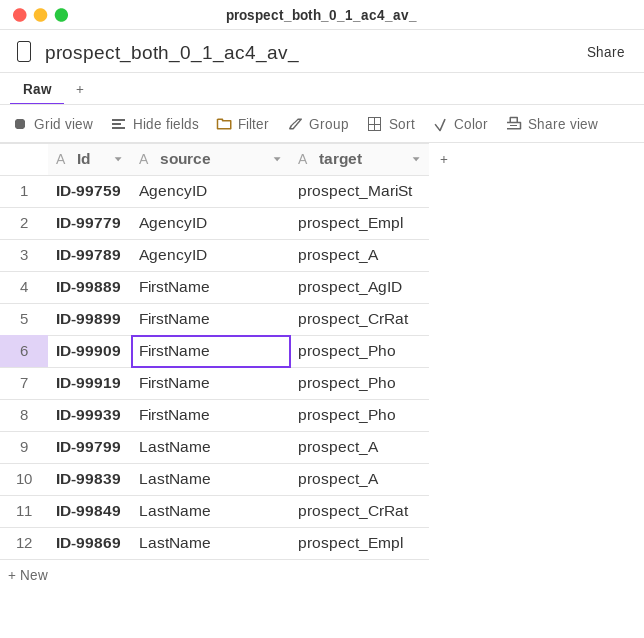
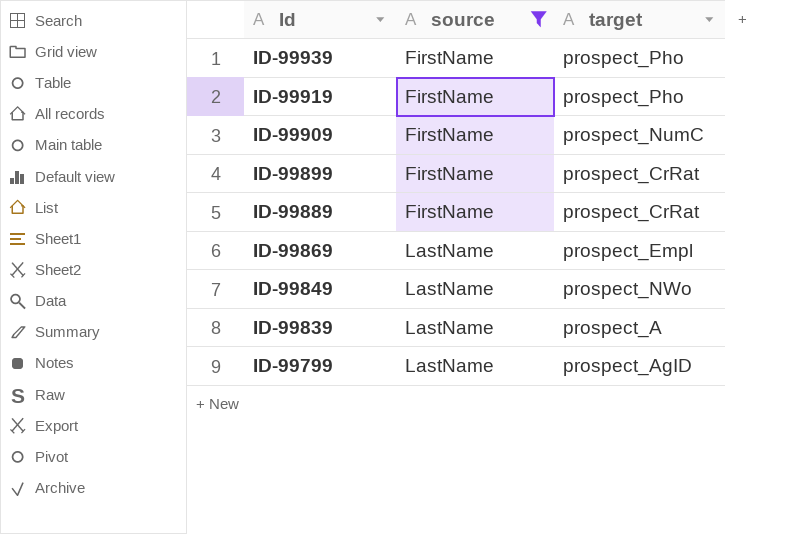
filter: none -> source != AgencyID
row order: source ascending -> Id descending
ID-99909 | target: prospect_Pho -> prospect_NumC
ID-99889 | target: prospect_AgID -> prospect_CrRat
ID-99849 | target: prospect_CrRat -> prospect_NWo
ID-99799 | target: prospect_A -> prospect_AgID

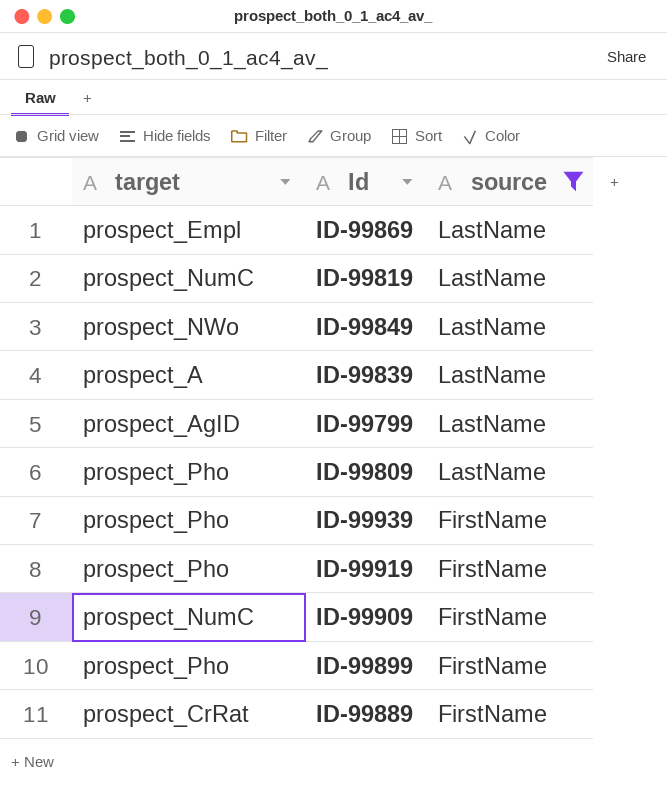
row order: Id descending -> source descending
column target | position: 3 -> 1
row ID-99819: none -> prospect_NumC | LastName
row ID-99809: none -> prospect_Pho | LastName
ID-99899 | target: prospect_CrRat -> prospect_Pho

